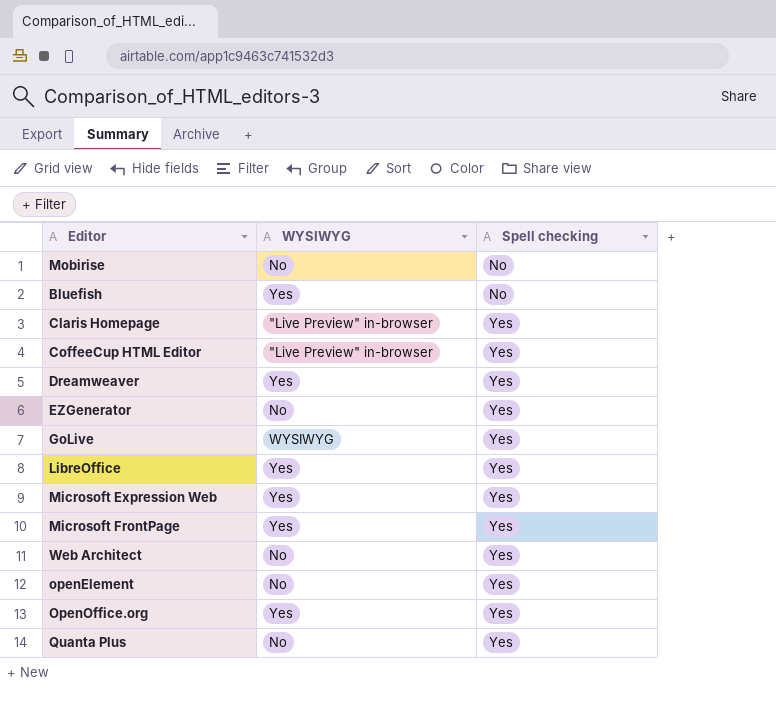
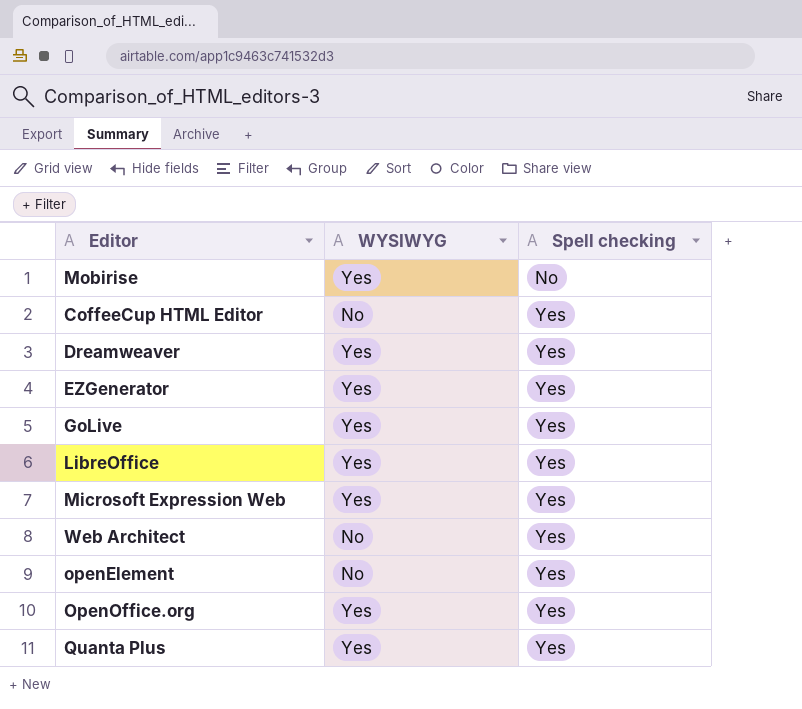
row Bluefish: Yes | No -> none
row Claris Homepage: "Live Preview" in-browser | Yes -> none
row Microsoft FrontPage: Yes | Yes -> none
Mobirise | WYSIWYG: No -> Yes
CoffeeCup HTML Editor | WYSIWYG: "Live Preview" in-browser -> No
EZGenerator | WYSIWYG: No -> Yes
GoLive | WYSIWYG: WYSIWYG -> Yes
Quanta Plus | WYSIWYG: No -> Yes

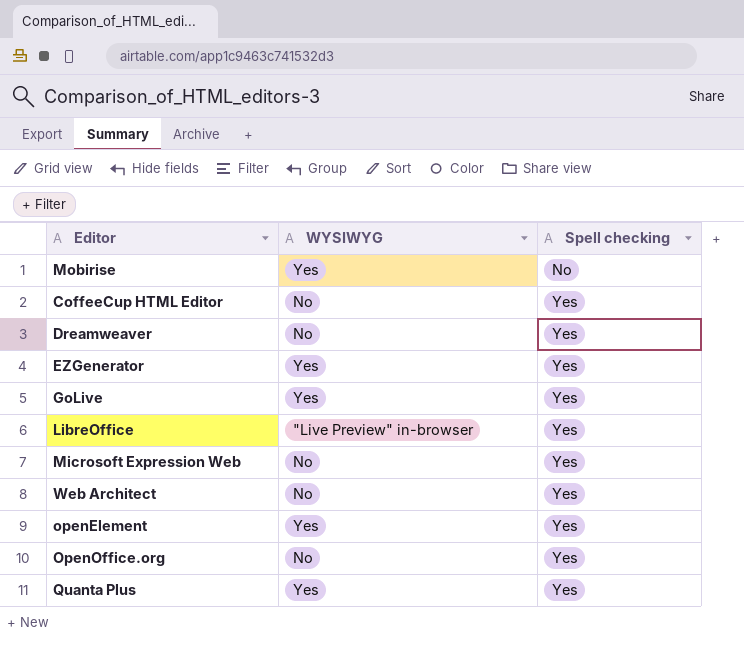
Dreamweaver | WYSIWYG: Yes -> No
LibreOffice | WYSIWYG: Yes -> "Live Preview" in-browser
Microsoft Expression Web | WYSIWYG: Yes -> No
openElement | WYSIWYG: No -> Yes
OpenOffice.org | WYSIWYG: Yes -> No

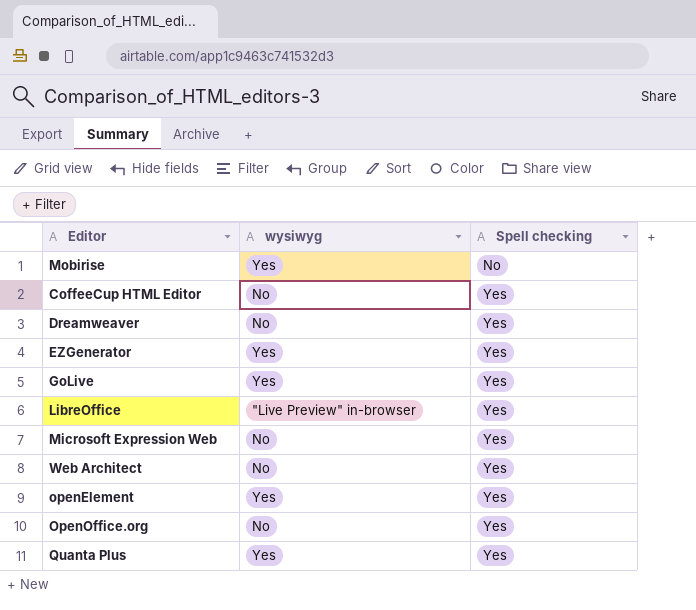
column name: WYSIWYG -> wysiwyg

